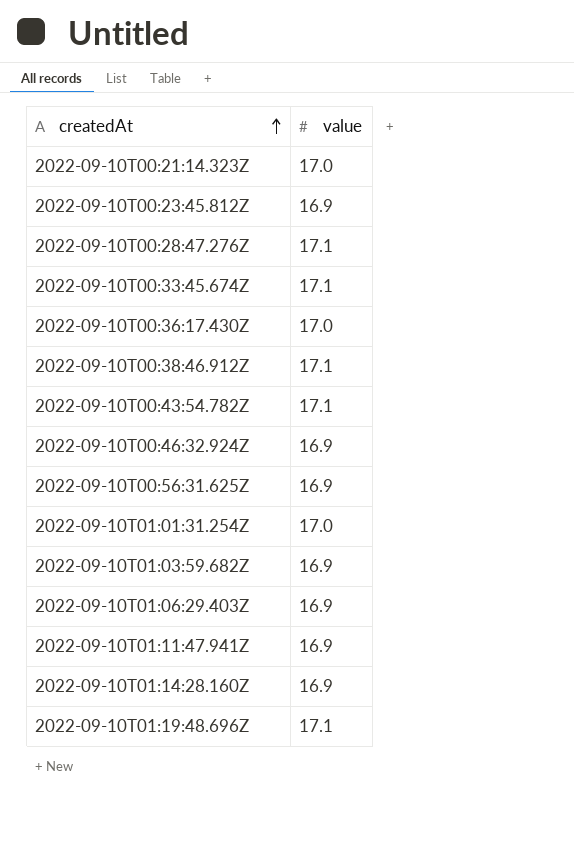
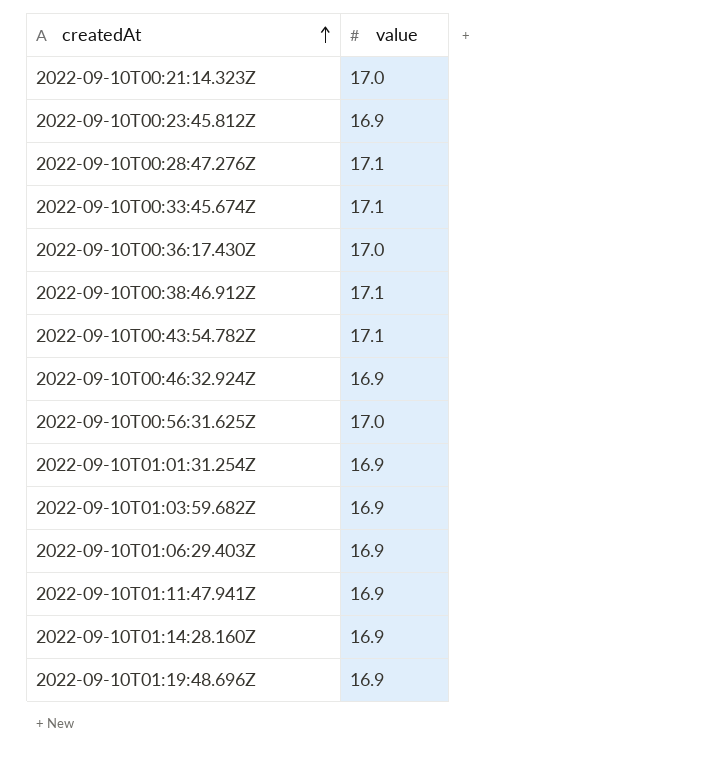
2022-09-10T00:56:31.625Z | value: 16.9 -> 17.0
2022-09-10T01:01:31.254Z | value: 17.0 -> 16.9
2022-09-10T01:19:48.696Z | value: 17.1 -> 16.9

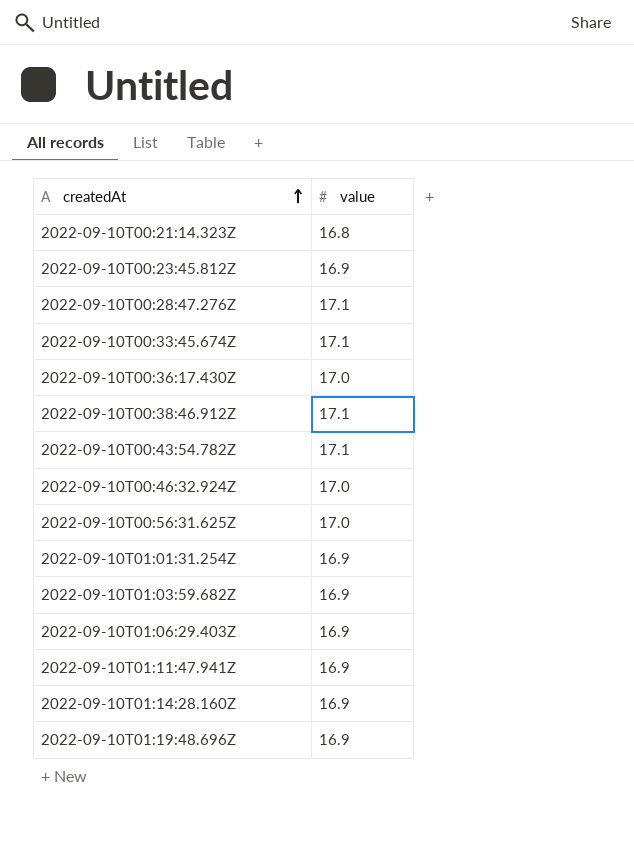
2022-09-10T00:21:14.323Z | value: 17.0 -> 16.8
2022-09-10T00:46:32.924Z | value: 16.9 -> 17.0

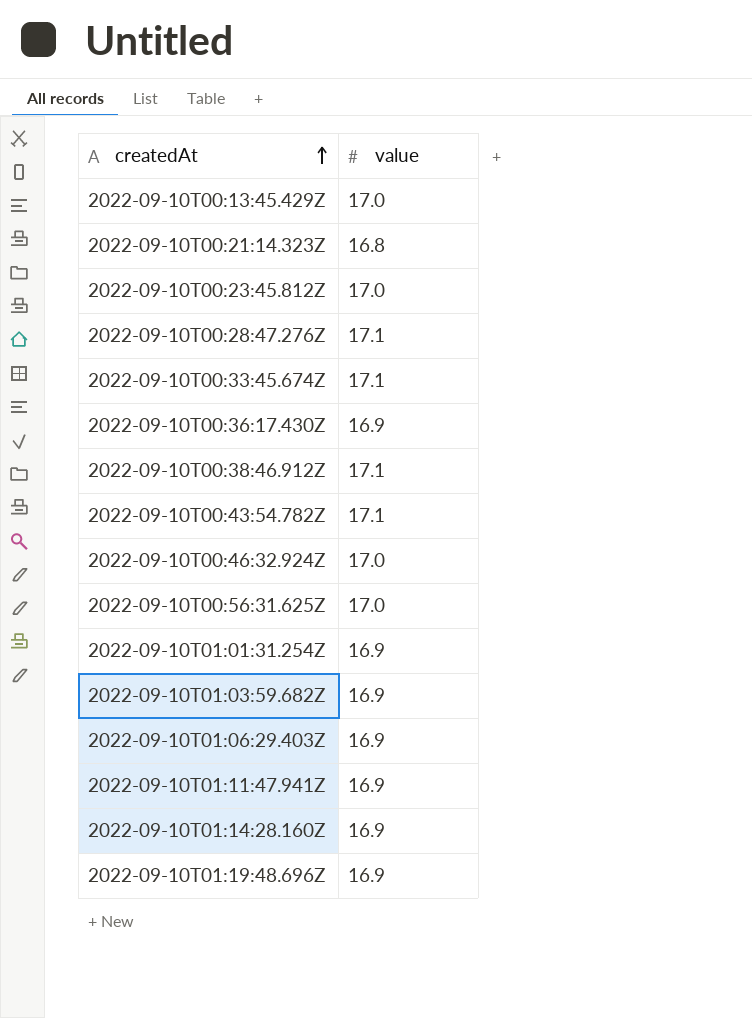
row 2022-09-10T00:13:45.429Z: none -> 17.0
2022-09-10T00:23:45.812Z | value: 16.9 -> 17.0
2022-09-10T00:36:17.430Z | value: 17.0 -> 16.9

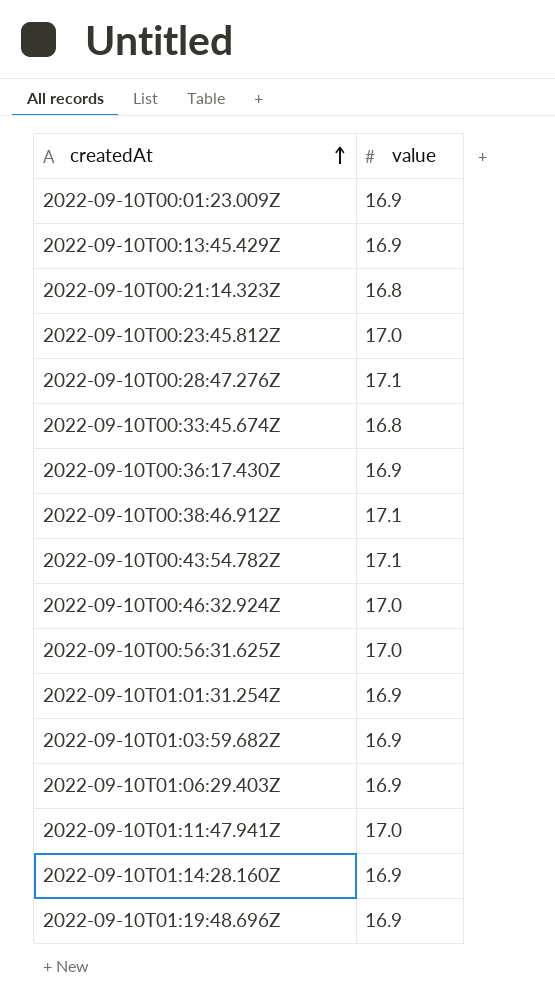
row 2022-09-10T00:01:23.009Z: none -> 16.9
2022-09-10T00:13:45.429Z | value: 17.0 -> 16.9
2022-09-10T00:33:45.674Z | value: 17.1 -> 16.8
2022-09-10T01:11:47.941Z | value: 16.9 -> 17.0

